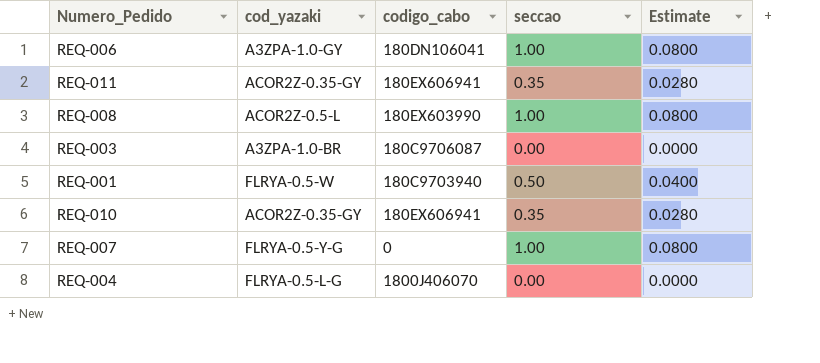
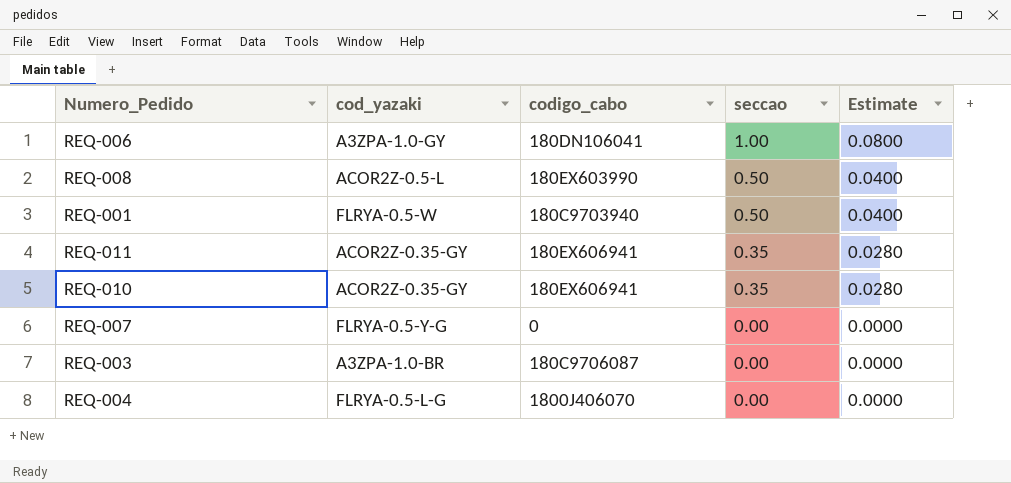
row order: none -> seccao descending
REQ-008 | seccao: 1.00 -> 0.50
REQ-008 | Estimate: 0.0800 -> 0.0400
REQ-007 | seccao: 1.00 -> 0.00
REQ-007 | Estimate: 0.0800 -> 0.0000

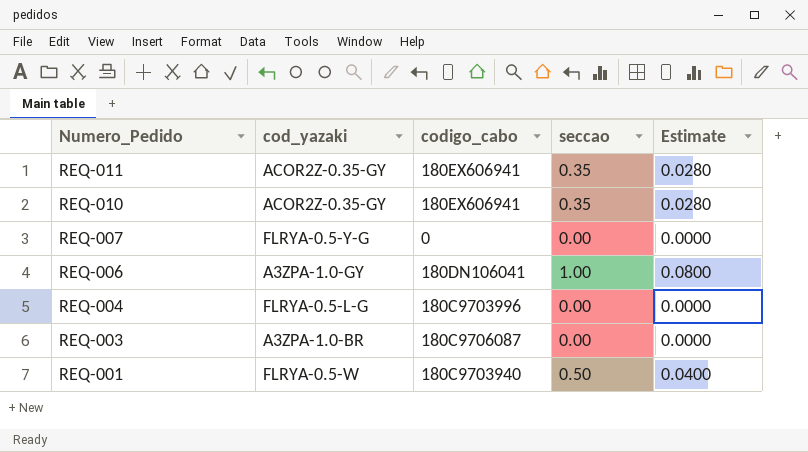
row order: seccao descending -> Numero_Pedido descending
row REQ-008: ACOR2Z-0.5-L | 180EX603990 | 0.50 | 0.0400 -> none
REQ-004 | codigo_cabo: 1800J406070 -> 180C9703996

